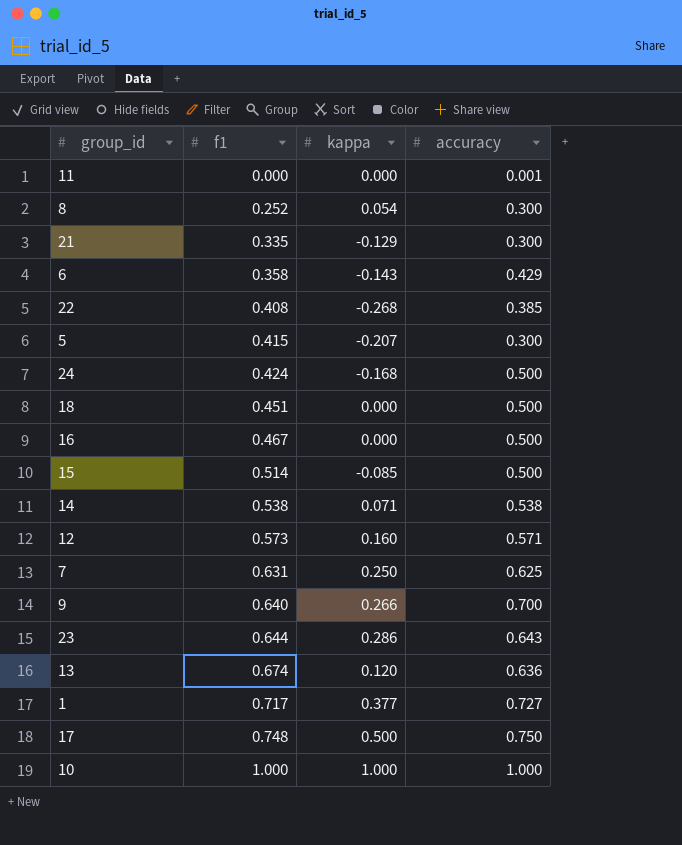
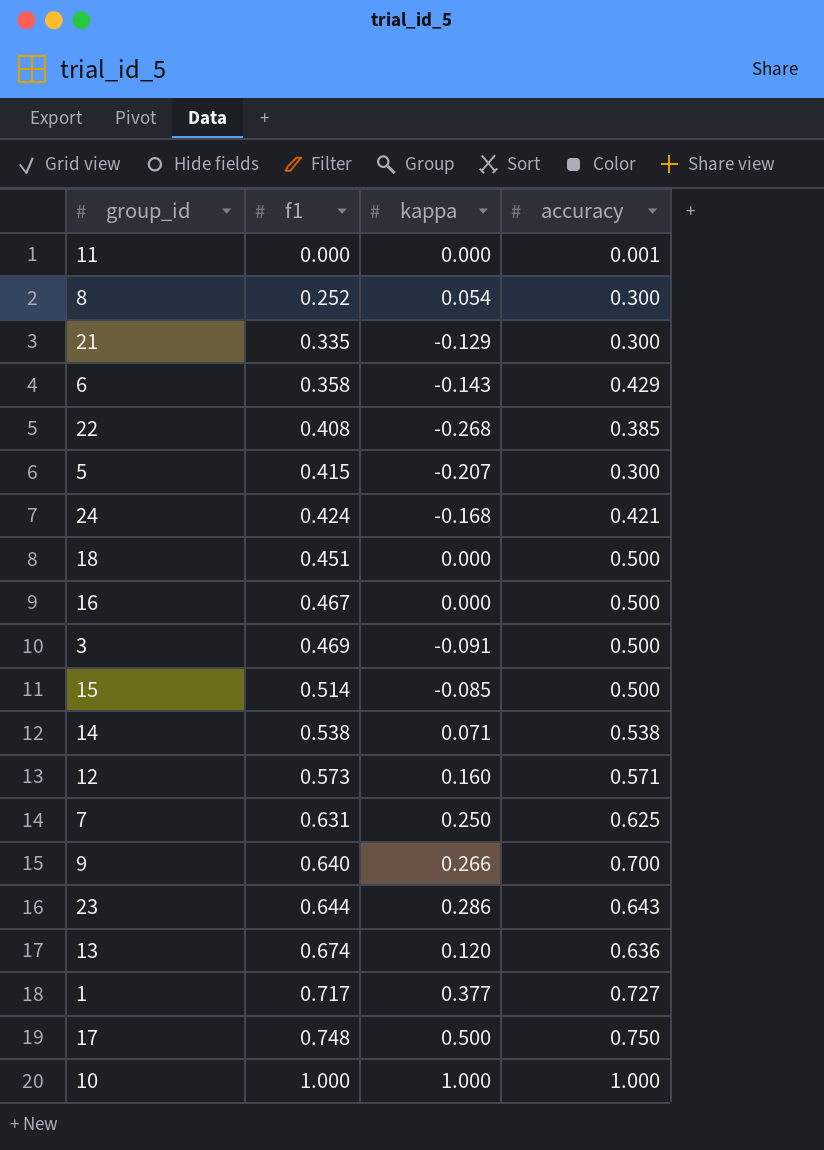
24 | accuracy: 0.500 -> 0.421
row 3: none -> 0.469 | -0.091 | 0.500

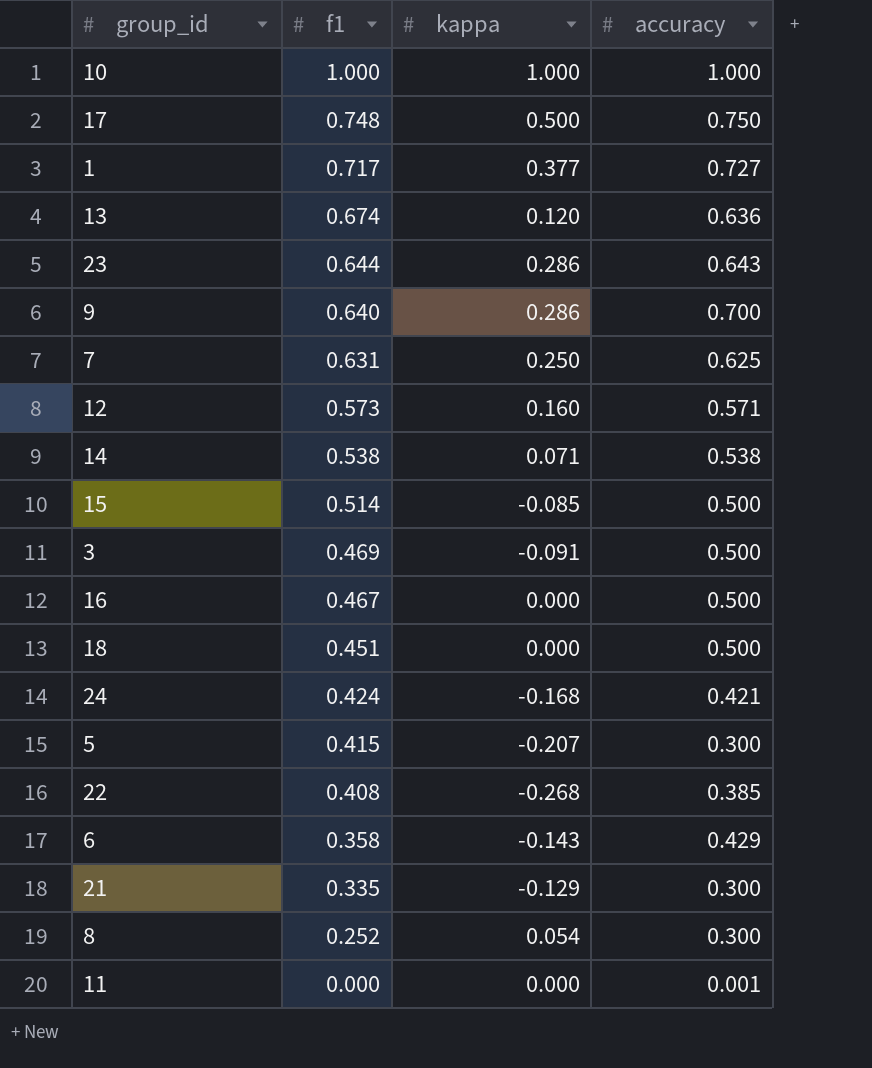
row order: f1 ascending -> f1 descending
9 | kappa: 0.266 -> 0.286

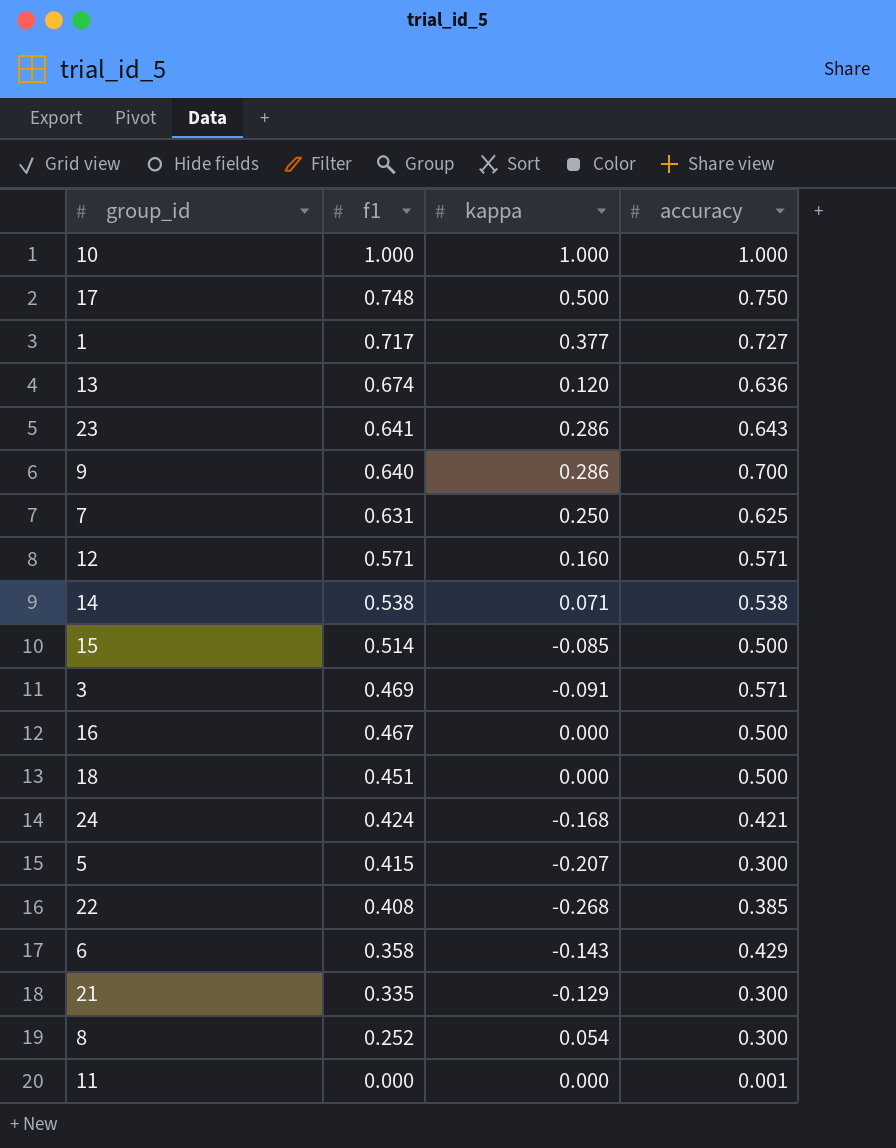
23 | f1: 0.644 -> 0.641
12 | f1: 0.573 -> 0.571
3 | accuracy: 0.500 -> 0.571

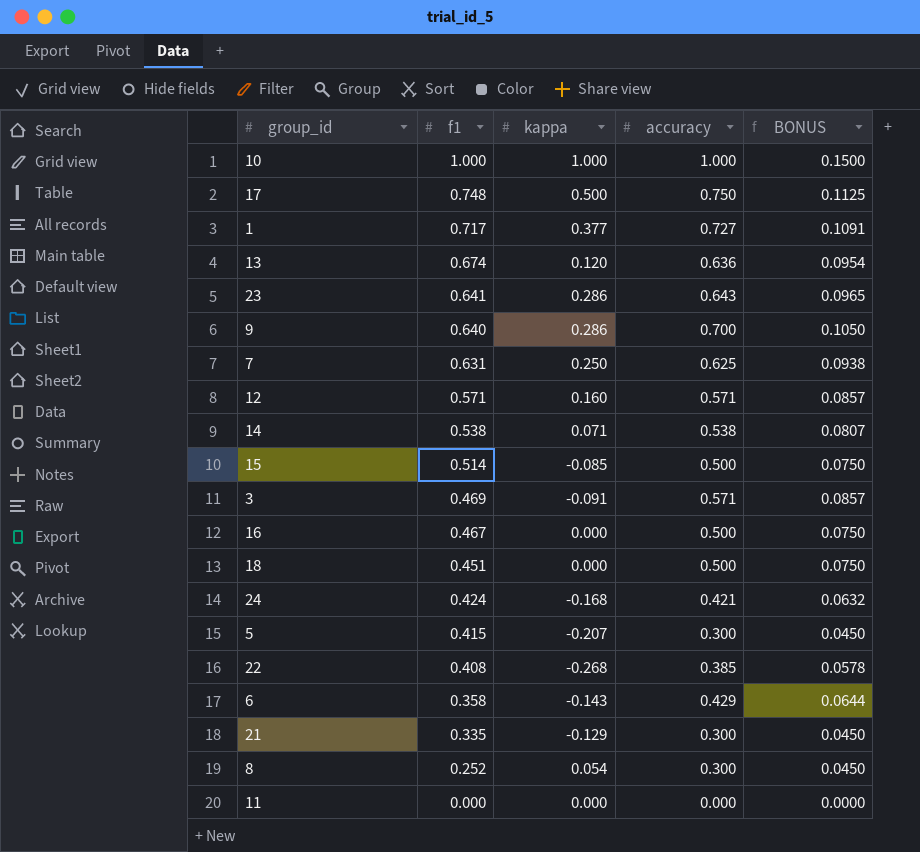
column BONUS | formula: none -> [accuracy] * 0.15
11 | accuracy: 0.001 -> 0.000

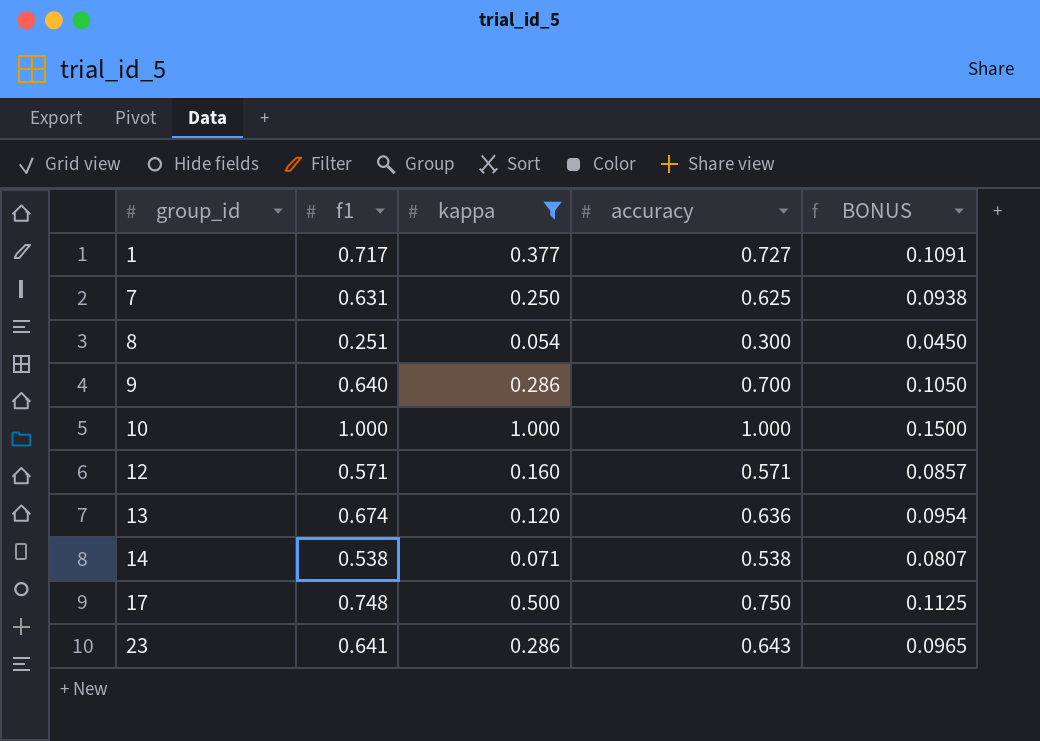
filter: none -> kappa >= 0.054
row order: f1 descending -> group_id ascending
8 | f1: 0.252 -> 0.251

